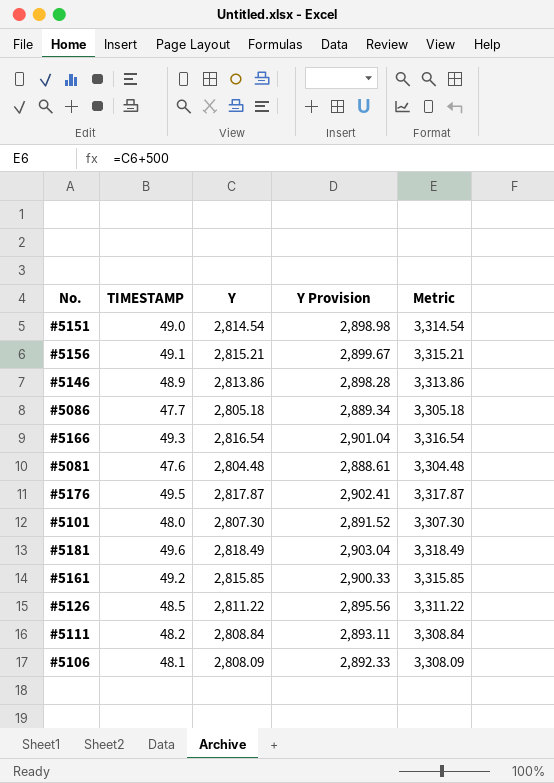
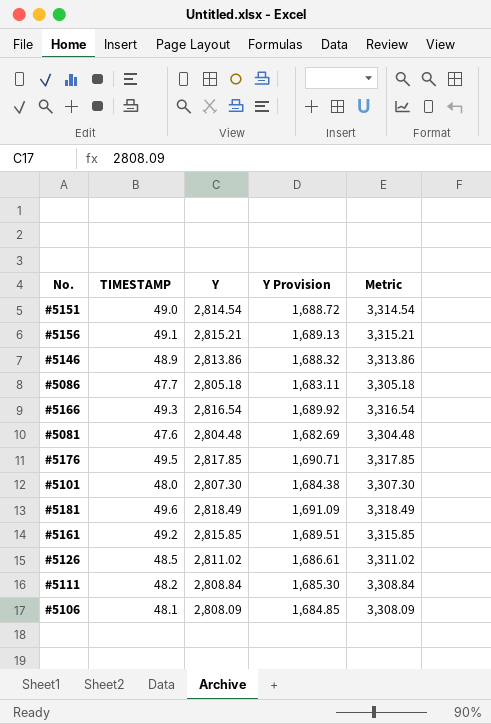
column Y Provision | formula: [Y] * 1.03 -> [Y] * 0.6
#5176 | Y: 2,817.87 -> 2,817.85
#5176 | Metric: 3,317.87 -> 3,317.85
#5126 | Y: 2,811.22 -> 2,811.02
#5126 | Metric: 3,311.22 -> 3,311.02

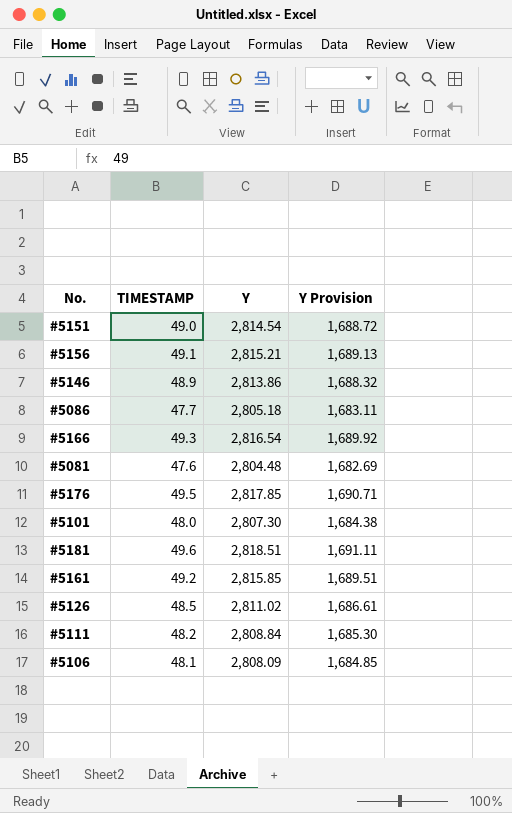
column Metric | formula: [Y] + 500 -> none
#5181 | Y: 2,818.49 -> 2,818.51
#5181 | Y Provision: 1,691.09 -> 1,691.11

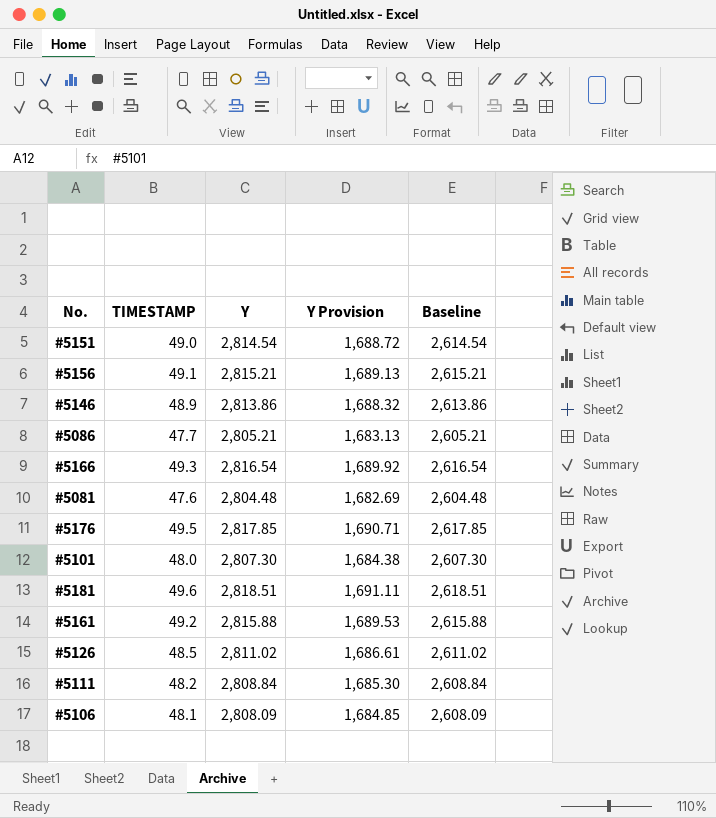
column Baseline | formula: none -> [Y] - 200
#5086 | Y: 2,805.18 -> 2,805.21
#5086 | Y Provision: 1,683.11 -> 1,683.13
#5161 | Y: 2,815.85 -> 2,815.88
#5161 | Y Provision: 1,689.51 -> 1,689.53

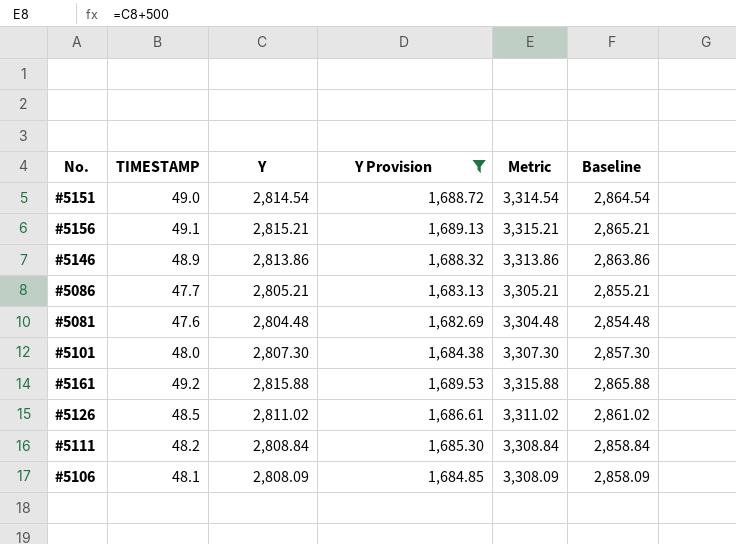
filter: none -> Y Provision <= 1,689.53
column Metric | formula: none -> [Y] + 500
column Baseline | formula: [Y] - 200 -> [Y] + 50

